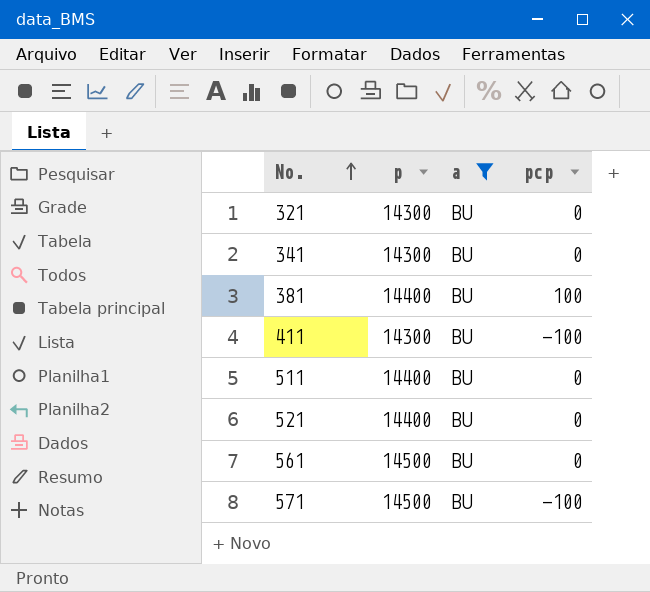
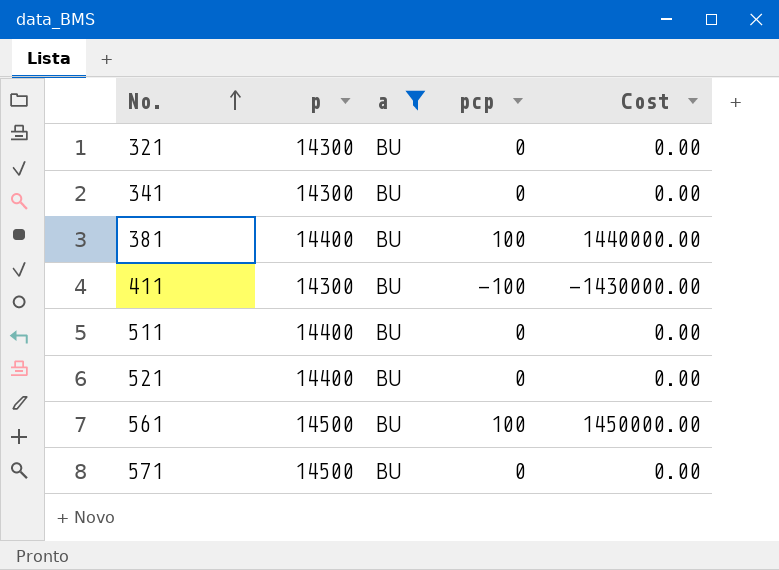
column Cost | formula: none -> [p] * [pcp]
561 | pcp: 0 -> 100
571 | pcp: -100 -> 0

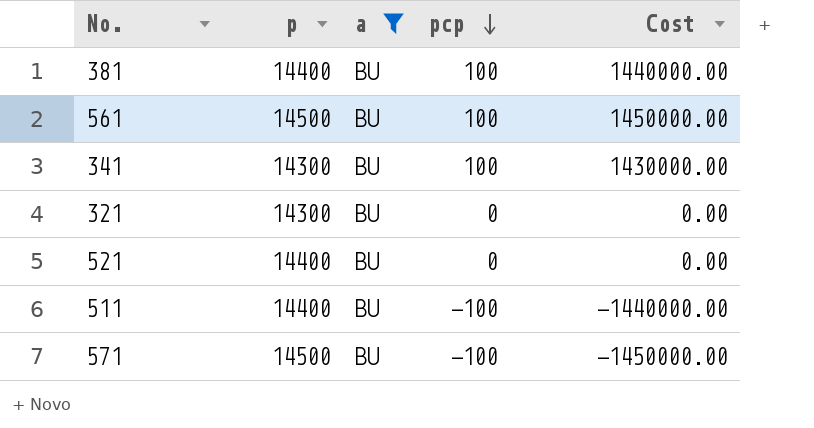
row order: No. ascending -> pcp descending
row 411: 14300 | BU | -100 | -1430000.00 -> none
341 | pcp: 0 -> 100
341 | Cost: 0.00 -> 1430000.00
511 | pcp: 0 -> -100
511 | Cost: 0.00 -> -1440000.00
571 | pcp: 0 -> -100
571 | Cost: 0.00 -> -1450000.00

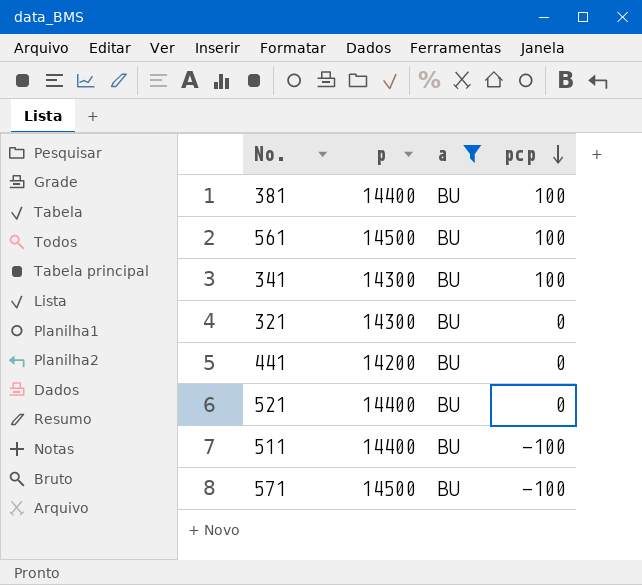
column Cost | formula: [p] * [pcp] -> none
row 441: none -> 14200 | BU | 0

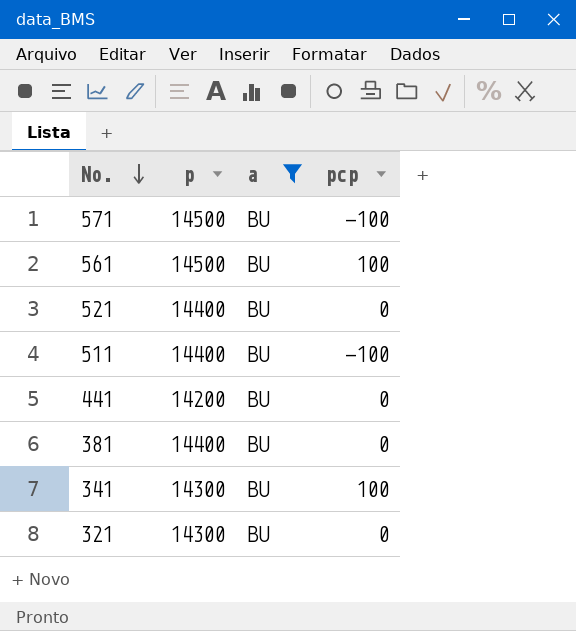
row order: pcp descending -> No. descending
381 | pcp: 100 -> 0

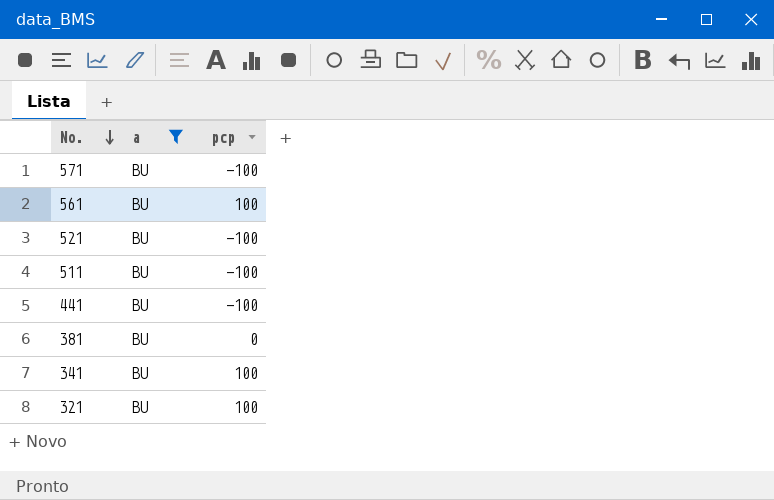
column p | position: 2 -> none
521 | pcp: 0 -> -100
441 | pcp: 0 -> -100
321 | pcp: 0 -> 100

